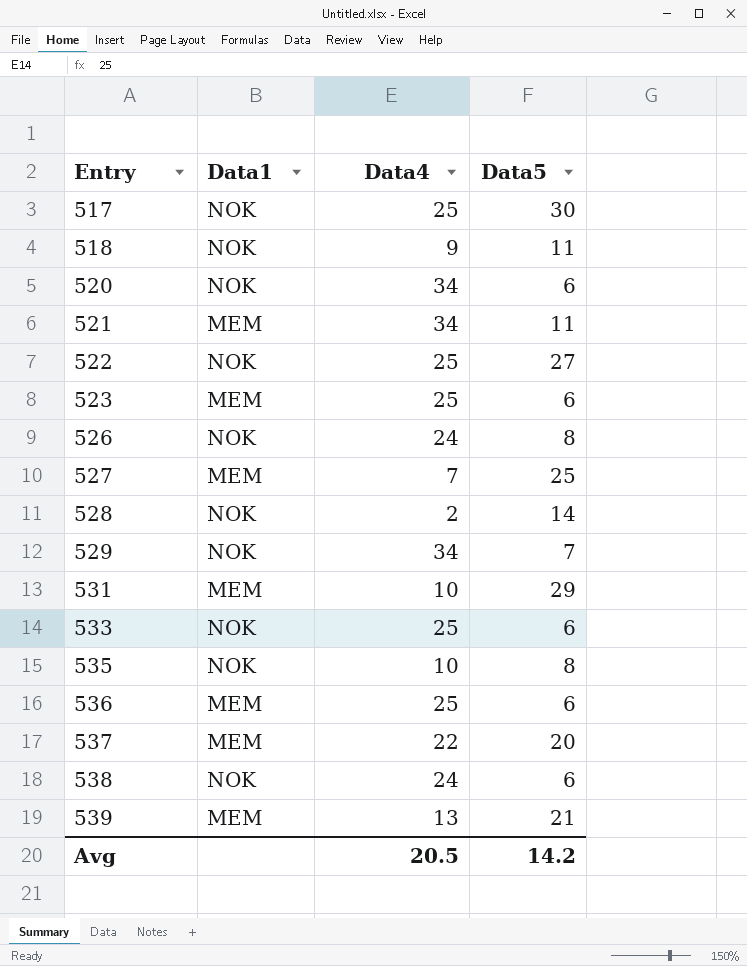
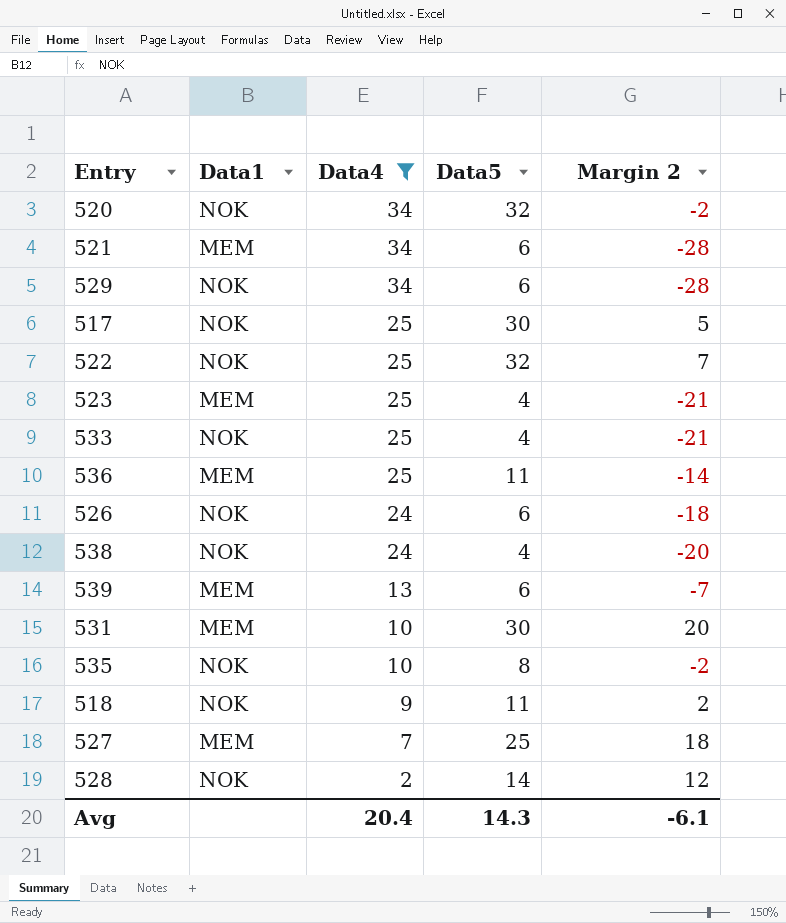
filter: none -> Data4 != 22
row order: Entry ascending -> Data4 descending
column Margin 2 | formula: none -> [Data5] - [Data4]
520 | Data5: 6 -> 32
521 | Data5: 11 -> 6
529 | Data5: 7 -> 6
522 | Data5: 27 -> 32
523 | Data5: 6 -> 4
533 | Data5: 6 -> 4
536 | Data5: 6 -> 11
526 | Data5: 8 -> 6
538 | Data5: 6 -> 4
539 | Data5: 21 -> 6
531 | Data5: 29 -> 30
Avg | Data4: 20.5 -> 20.4
Avg | Data5: 14.2 -> 14.3

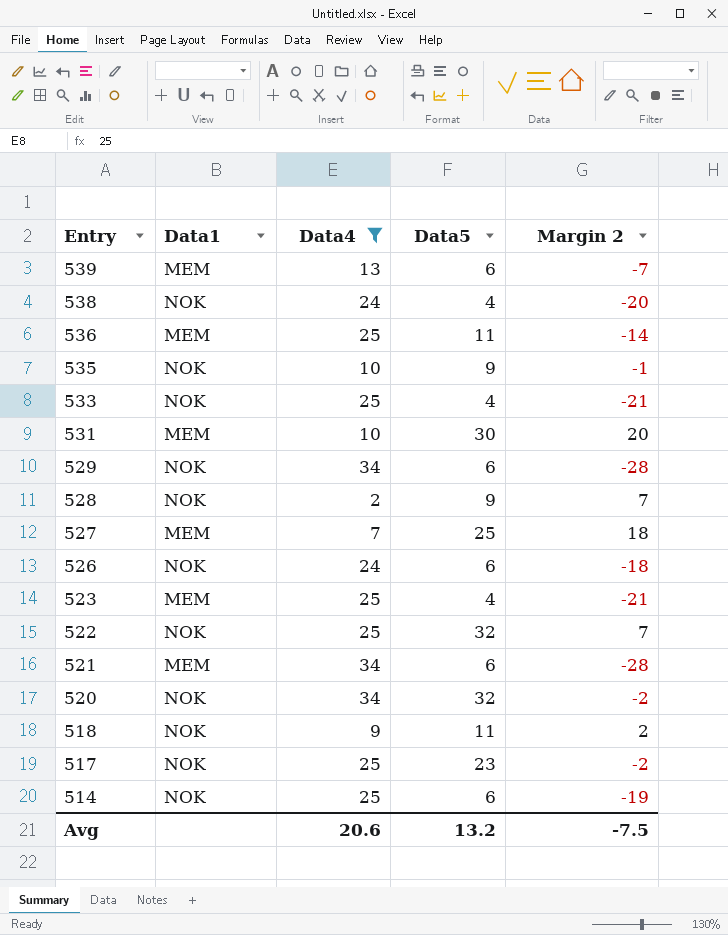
row order: Data4 descending -> Entry descending
535 | Data5: 8 -> 9
535 | Margin 2: -2 -> -1
528 | Data5: 14 -> 9
528 | Margin 2: 12 -> 7
517 | Data5: 30 -> 23
517 | Margin 2: 5 -> -2
row 514: none -> NOK | 25 | 6 | -19
Avg | Data4: 20.4 -> 20.6
Avg | Data5: 14.3 -> 13.2
Avg | Margin 2: -6.1 -> -7.5

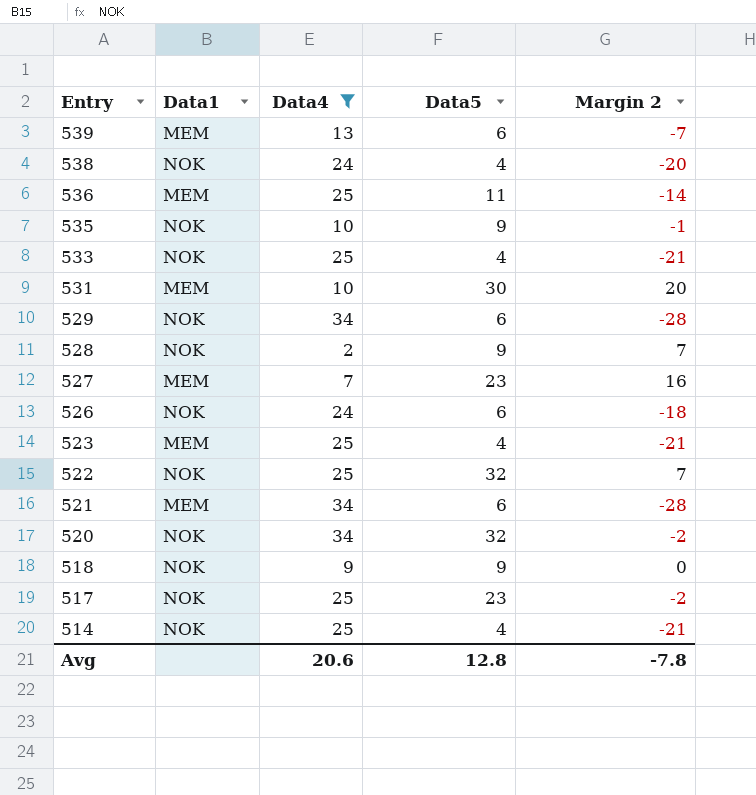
527 | Data5: 25 -> 23
527 | Margin 2: 18 -> 16
518 | Data5: 11 -> 9
518 | Margin 2: 2 -> 0
514 | Data5: 6 -> 4
514 | Margin 2: -19 -> -21
Avg | Data5: 13.2 -> 12.8
Avg | Margin 2: -7.5 -> -7.8

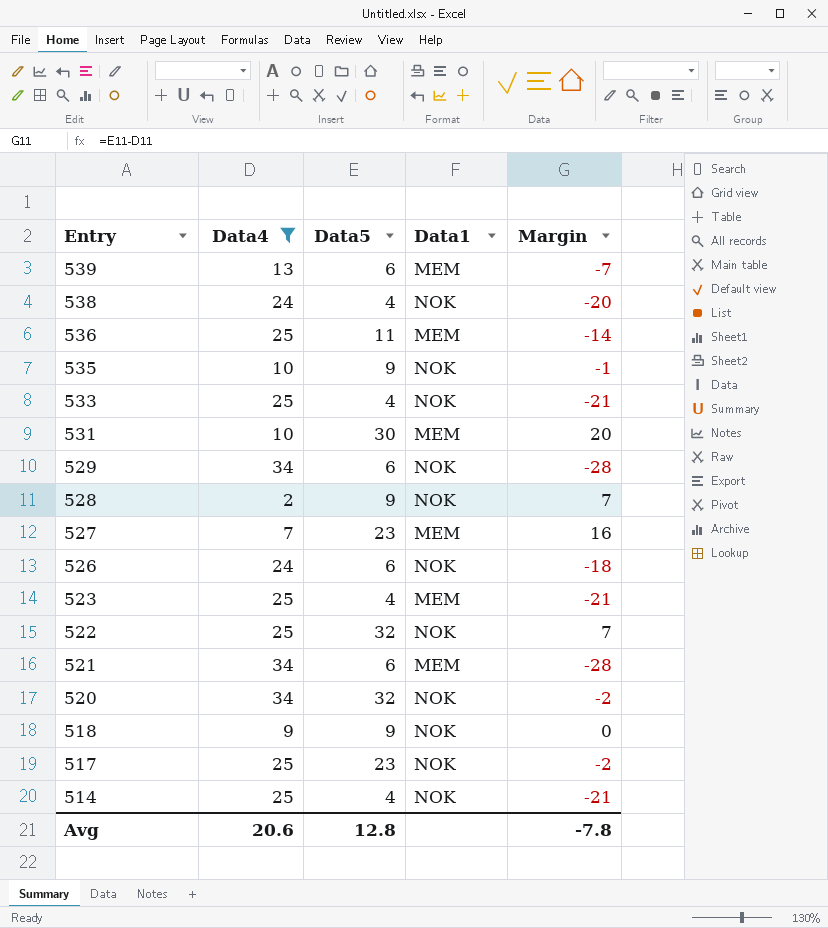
column Data1 | position: 2 -> 4
column name: Margin 2 -> Margin

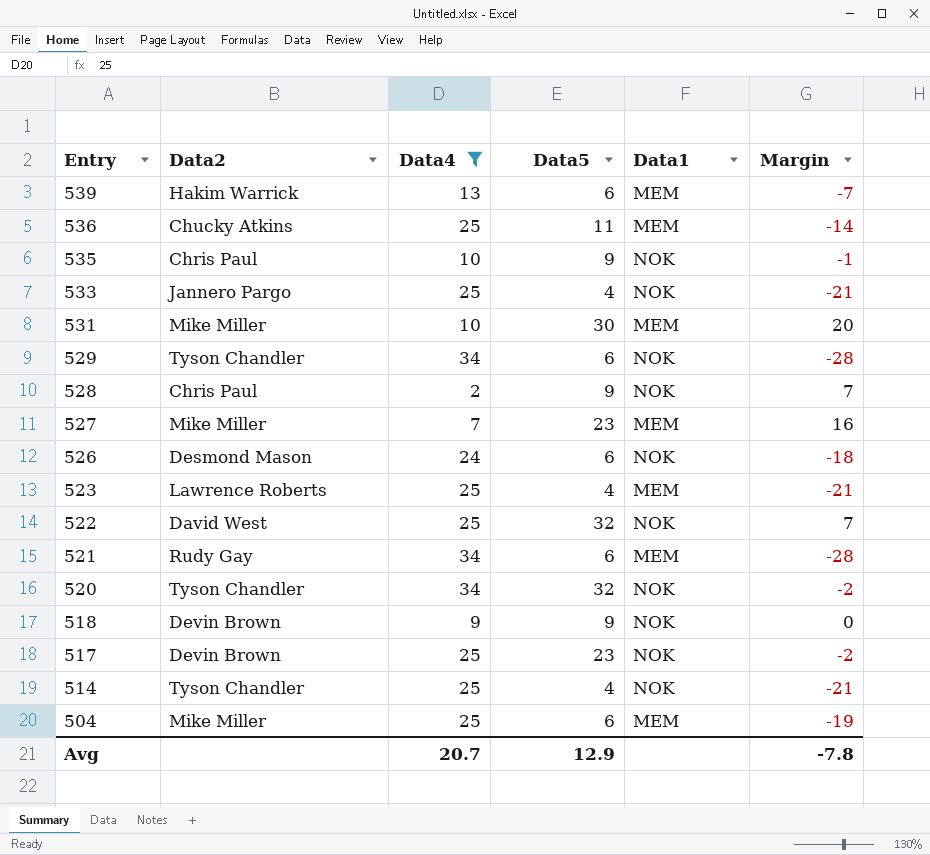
column Data2 | position: none -> 2
row 538: 24 | 4 | NOK | -20 -> none
row 504: none -> Mike Miller | 25 | 6 | MEM | -19
Avg | Data4: 20.6 -> 20.7
Avg | Data5: 12.8 -> 12.9

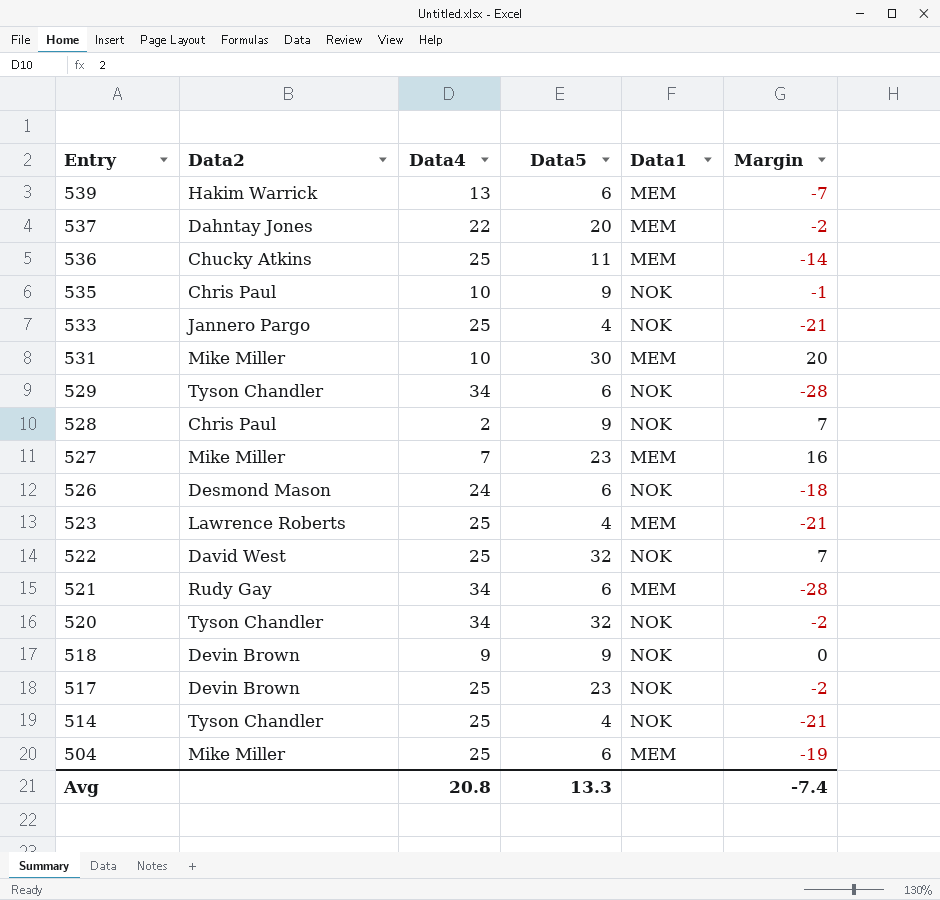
filter: Data4 != 22 -> none
Avg | Data4: 20.7 -> 20.8
Avg | Data5: 12.9 -> 13.3
Avg | Margin: -7.8 -> -7.4

